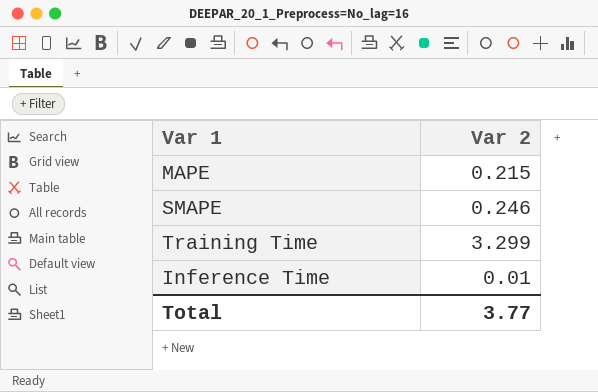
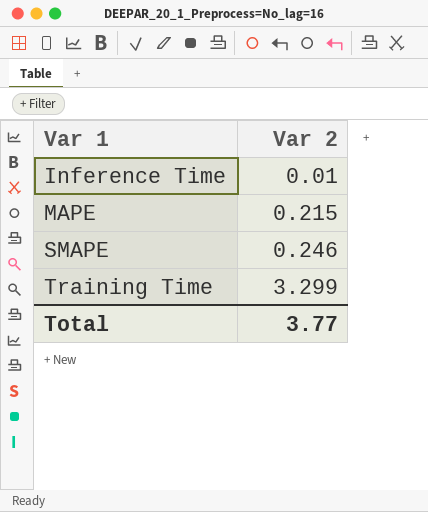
row order: none -> Var 1 ascending

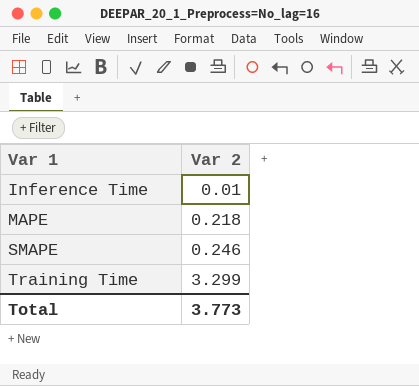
MAPE | Var 2: 0.215 -> 0.218
Total | Var 2: 3.77 -> 3.773

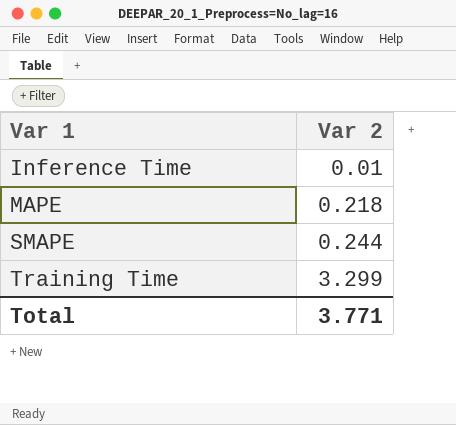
SMAPE | Var 2: 0.246 -> 0.244
Total | Var 2: 3.773 -> 3.771

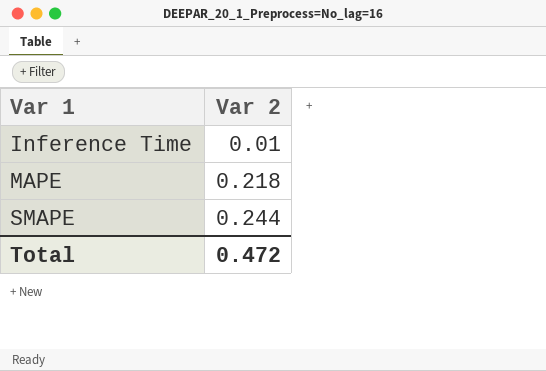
row Training Time: 3.299 -> none
Total | Var 2: 3.771 -> 0.472

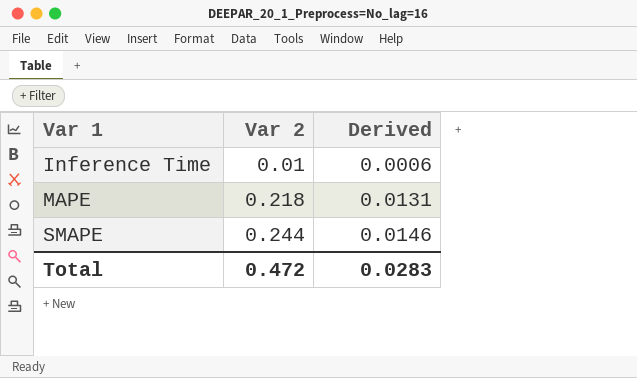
column Derived | formula: none -> [Var 2] * 0.06

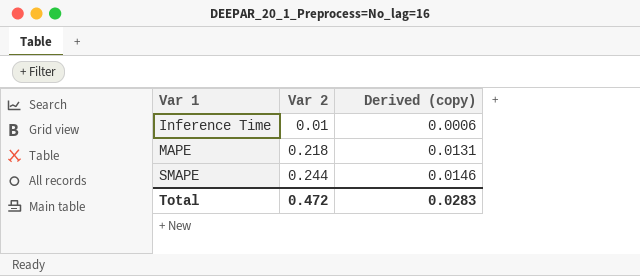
column name: Derived -> Derived (copy)

